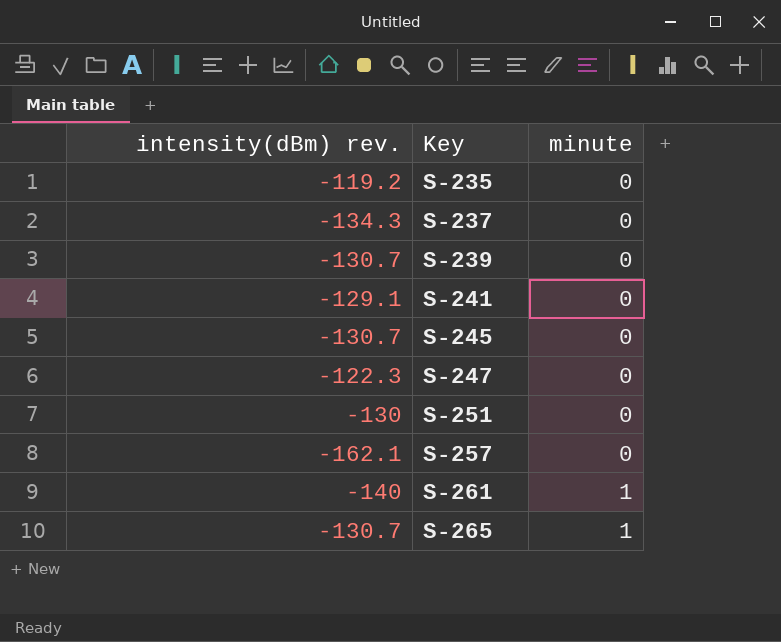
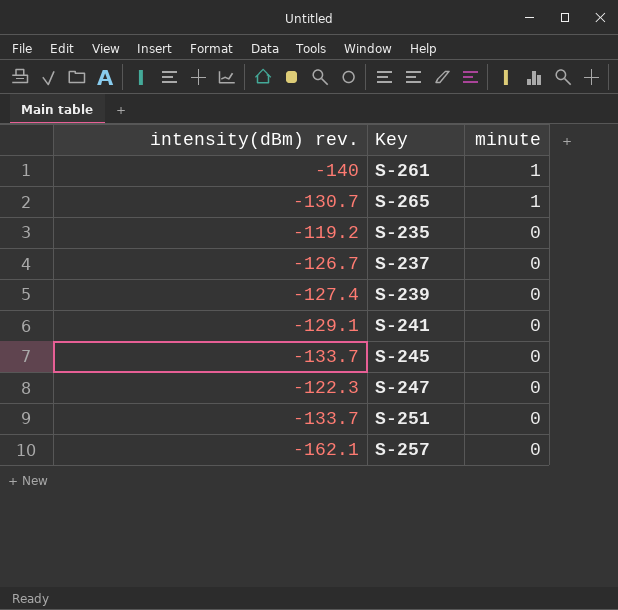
row order: Key ascending -> minute descending
S-237 | intensity(dBm) rev.: -134.3 -> -126.7
S-239 | intensity(dBm) rev.: -130.7 -> -127.4
S-245 | intensity(dBm) rev.: -130.7 -> -133.7
S-251 | intensity(dBm) rev.: -130 -> -133.7

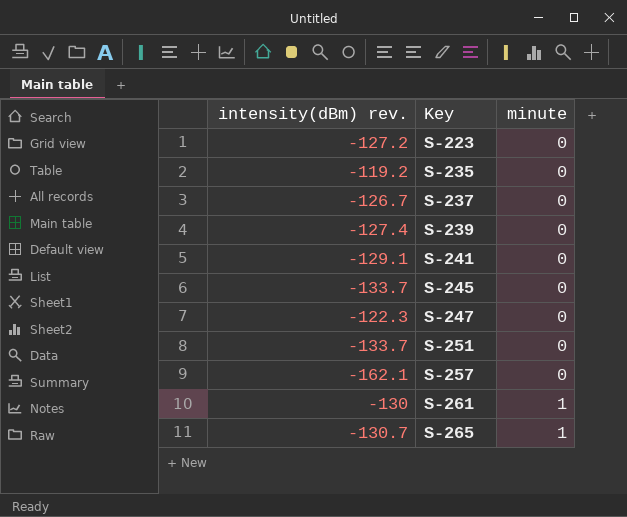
row order: minute descending -> Key ascending
row S-223: none -> -127.2 | 0
S-261 | intensity(dBm) rev.: -140 -> -130

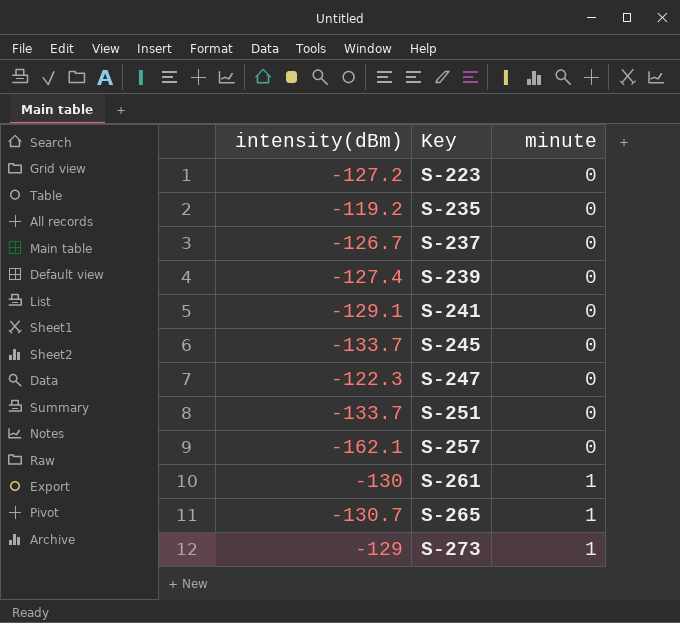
column name: intensity(dBm) rev. -> intensity(dBm)
row S-273: none -> -129 | 1

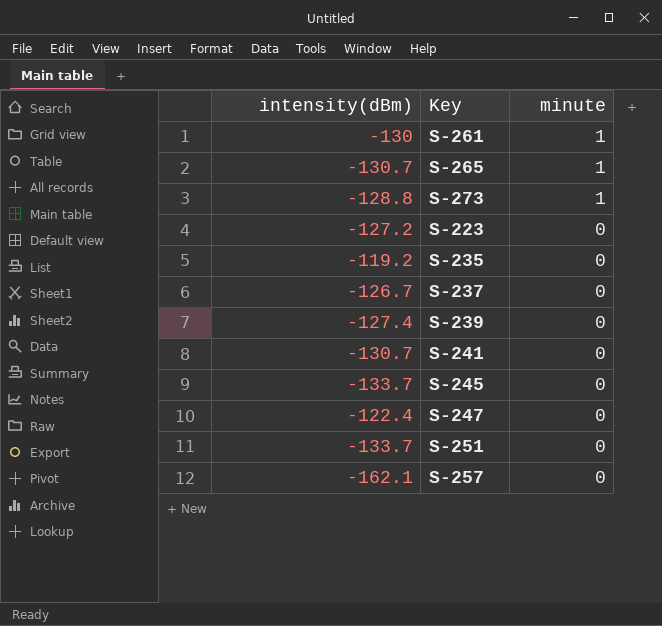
row order: Key ascending -> minute descending
S-273 | intensity(dBm): -129 -> -128.8
S-241 | intensity(dBm): -129.1 -> -130.7
S-247 | intensity(dBm): -122.3 -> -122.4

